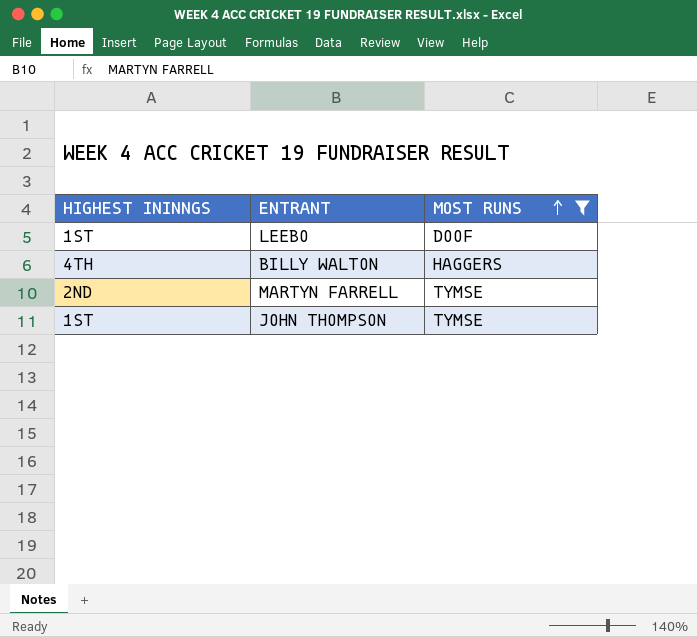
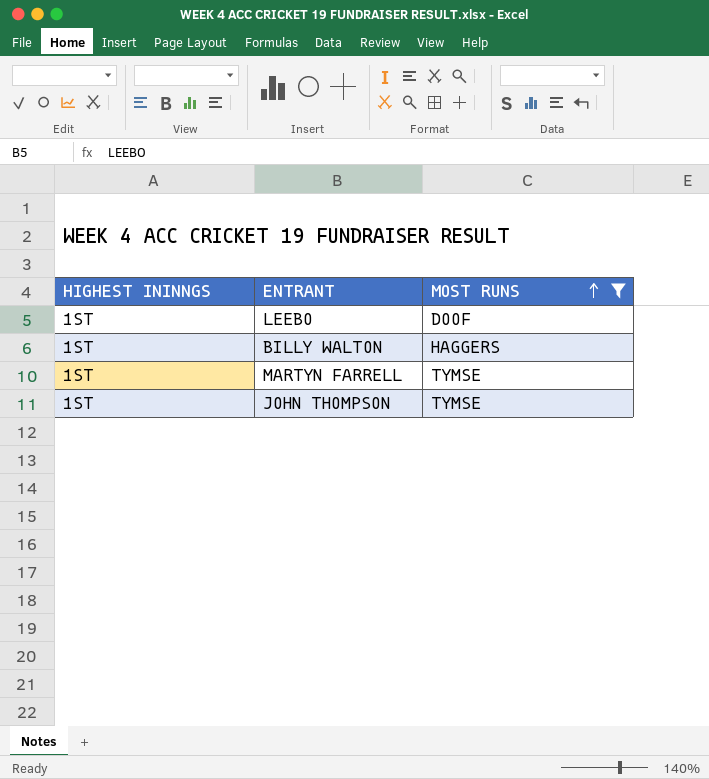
BILLY WALTON | HIGHEST ININNGS: 4TH -> 1ST
MARTYN FARRELL | HIGHEST ININNGS: 2ND -> 1ST

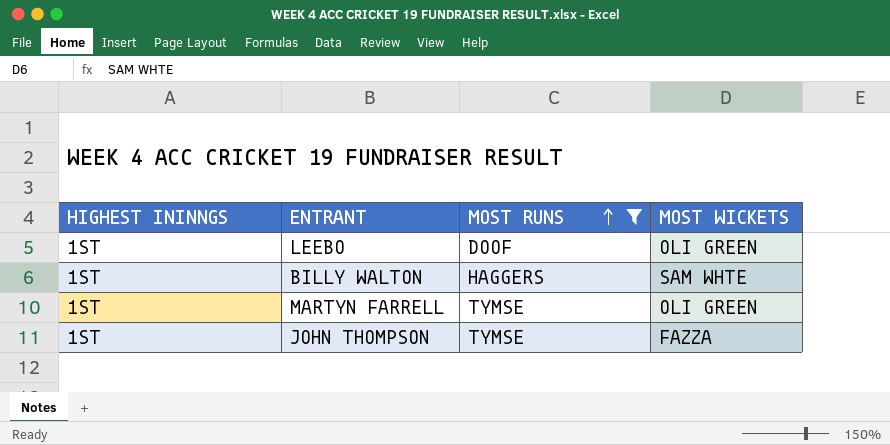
column MOST WICKETS | position: none -> 4

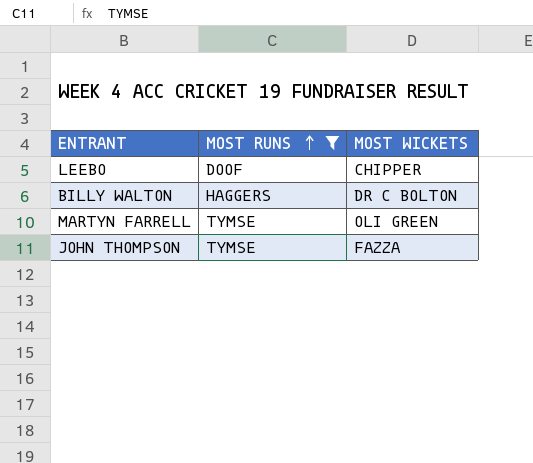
column HIGHEST ININNGS | position: 1 -> none
LEEBO | MOST WICKETS: OLI GREEN -> CHIPPER
BILLY WALTON | MOST WICKETS: SAM WHTE -> DR C BOLTON

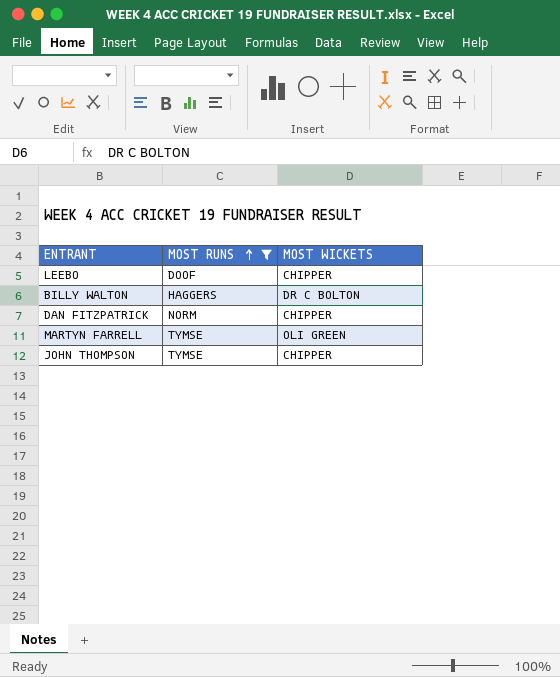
row DAN FITZPATRICK: none -> NORM | CHIPPER
JOHN THOMPSON | MOST WICKETS: FAZZA -> CHIPPER

